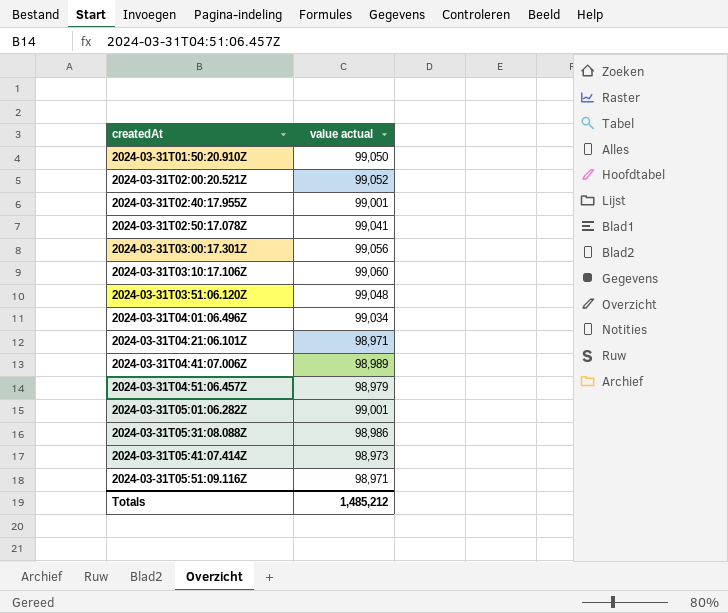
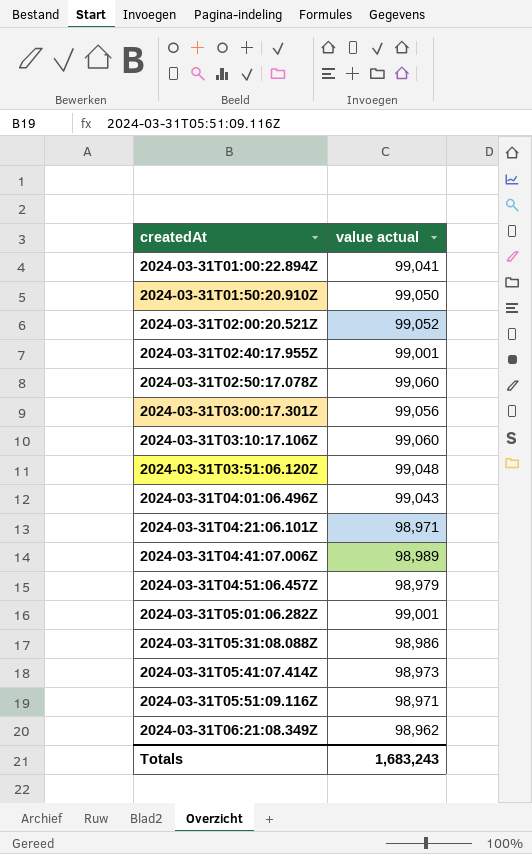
row 2024-03-31T01:00:22.894Z: none -> 99,041
2024-03-31T02:50:17.078Z | value actual: 99,041 -> 99,060
2024-03-31T04:01:06.496Z | value actual: 99,034 -> 99,043
row 2024-03-31T06:21:08.349Z: none -> 98,962
Totals | value actual: 1,485,212 -> 1,683,243

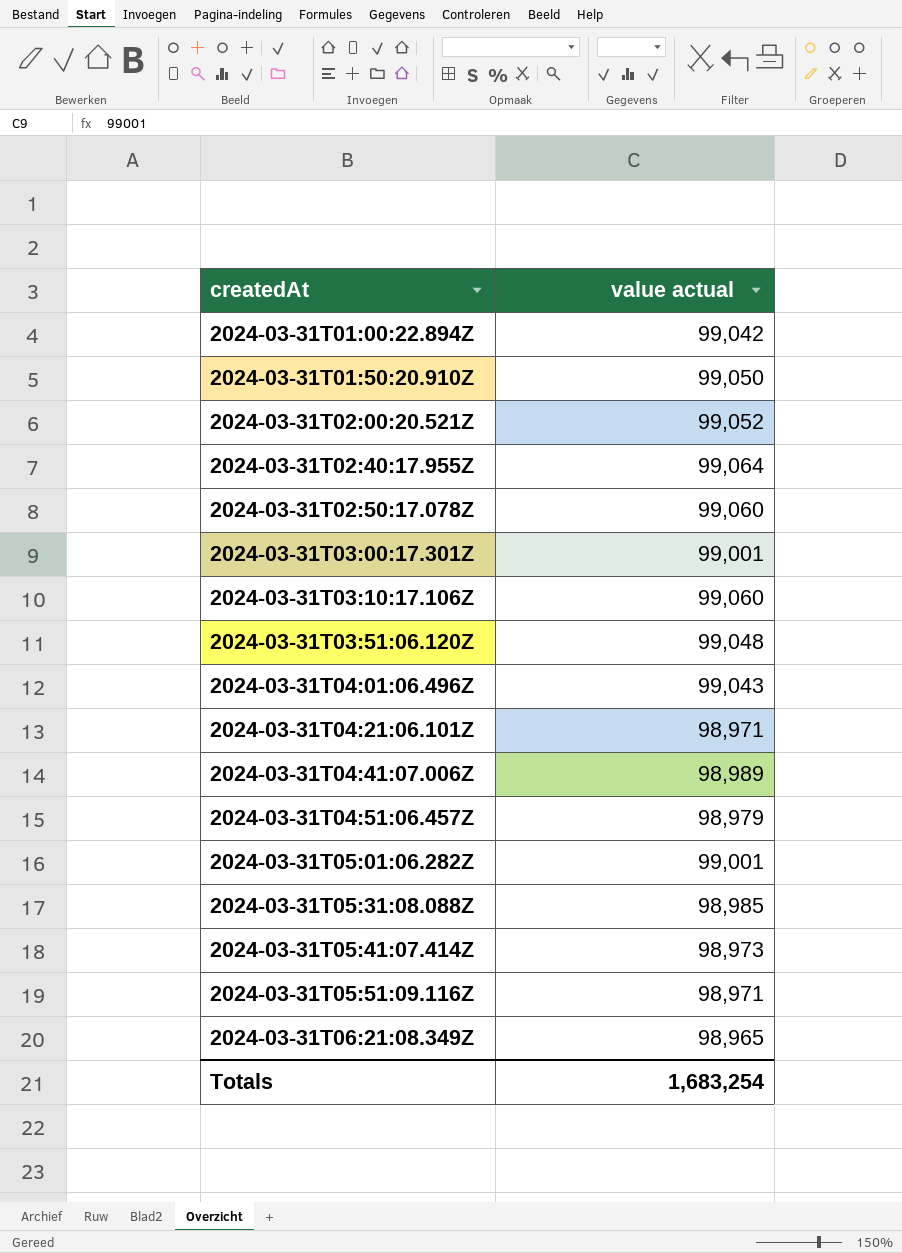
2024-03-31T01:00:22.894Z | value actual: 99,041 -> 99,042
2024-03-31T02:40:17.955Z | value actual: 99,001 -> 99,064
2024-03-31T03:00:17.301Z | value actual: 99,056 -> 99,001
2024-03-31T05:31:08.088Z | value actual: 98,986 -> 98,985
2024-03-31T06:21:08.349Z | value actual: 98,962 -> 98,965
Totals | value actual: 1,683,243 -> 1,683,254

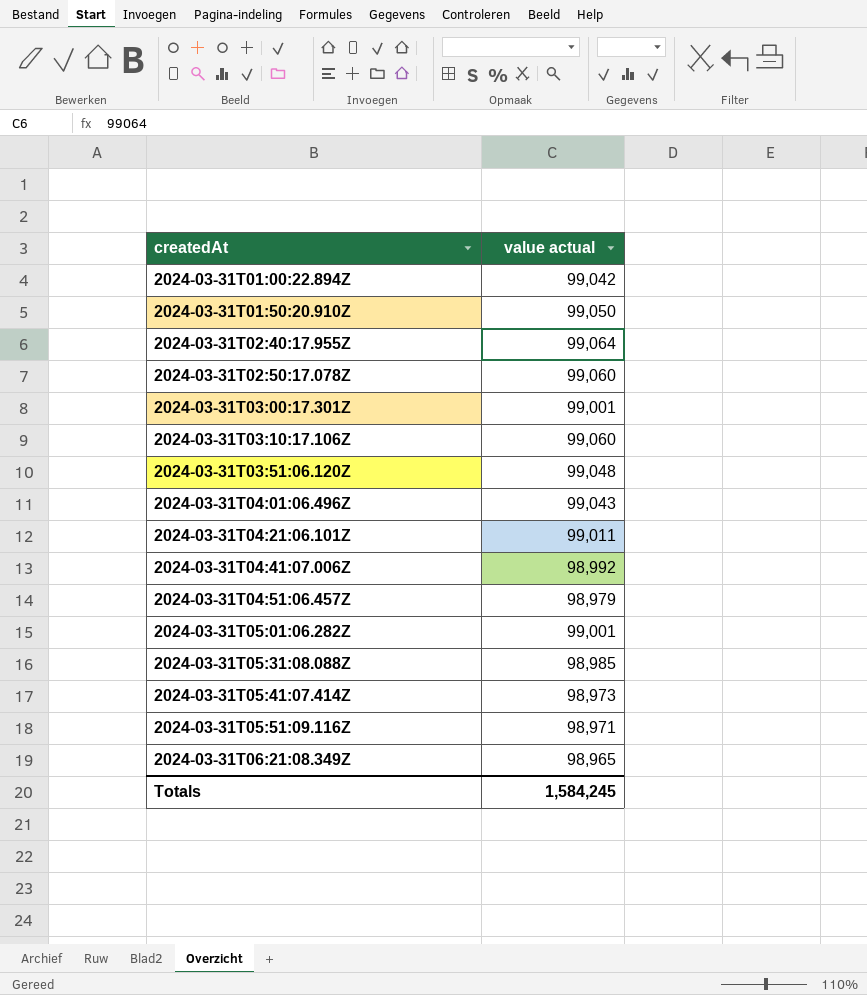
row 2024-03-31T02:00:20.521Z: 99,052 -> none
2024-03-31T04:21:06.101Z | value actual: 98,971 -> 99,011
2024-03-31T04:41:07.006Z | value actual: 98,989 -> 98,992
Totals | value actual: 1,683,254 -> 1,584,245

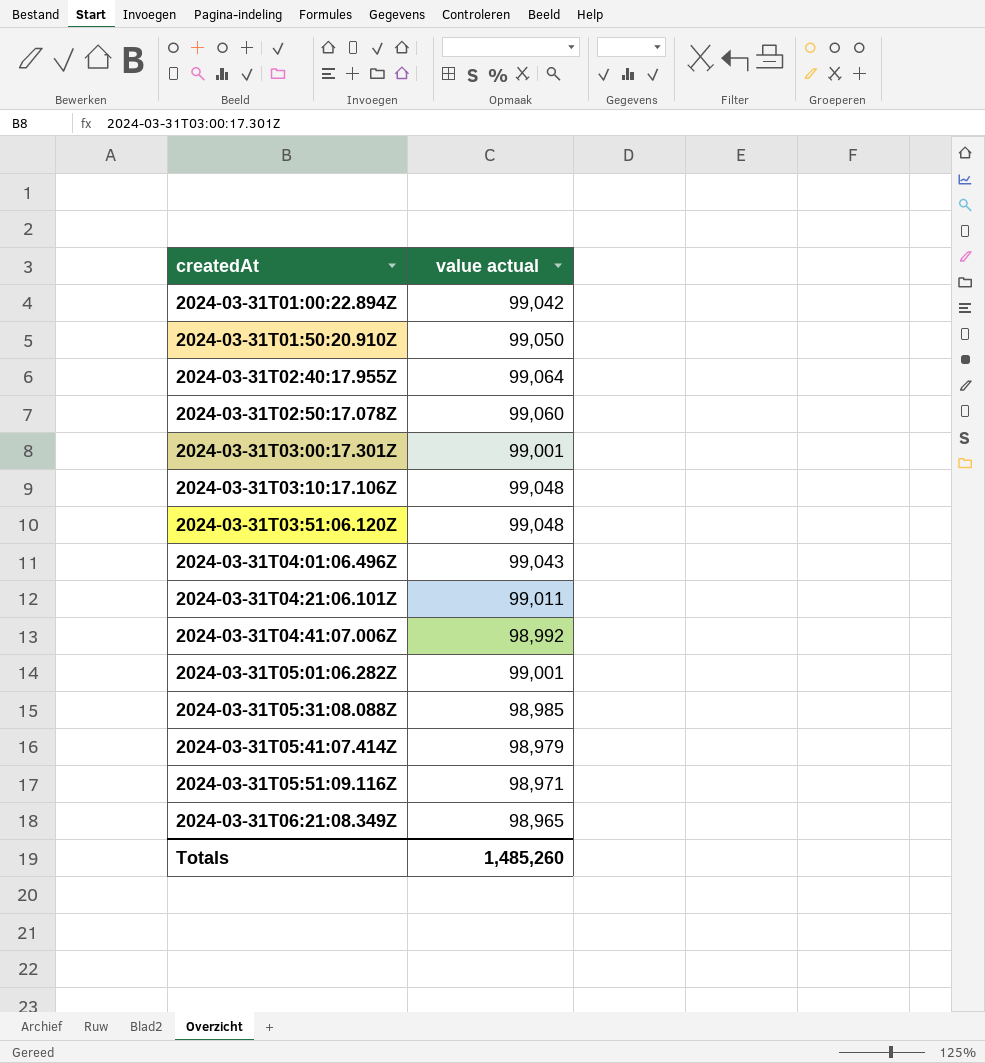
row 2024-03-31T04:51:06.457Z: 98,979 -> none
2024-03-31T03:10:17.106Z | value actual: 99,060 -> 99,048
2024-03-31T05:41:07.414Z | value actual: 98,973 -> 98,979
Totals | value actual: 1,584,245 -> 1,485,260

